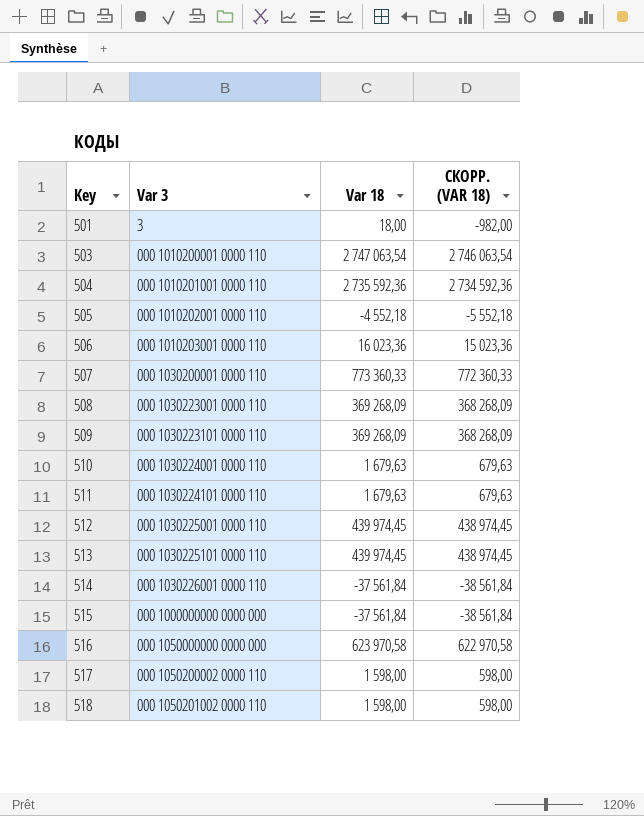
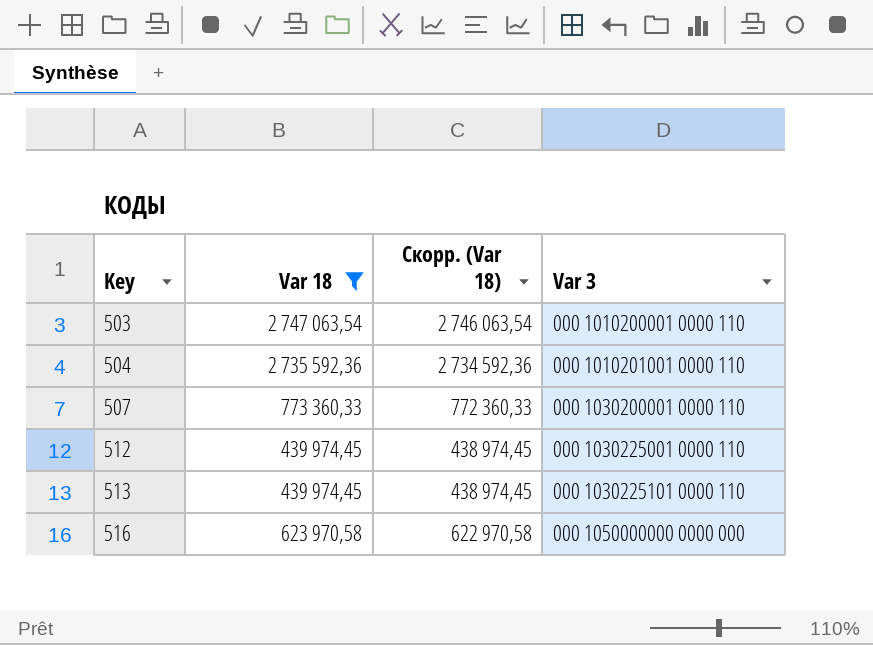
filter: none -> Var 18 >= 439 974,45
column name: СКОРР. (VAR 18) -> Скорр. (Var 18)
column Var 3 | position: 2 -> 4

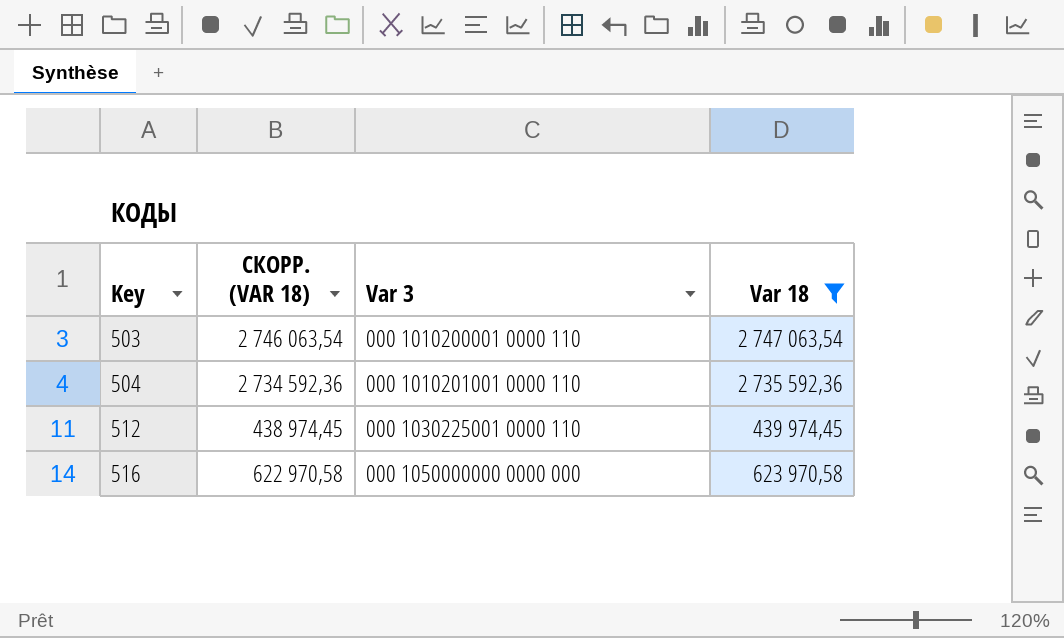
column name: Скорр. (Var 18) -> СКОРР. (VAR 18)
column Var 18 | position: 2 -> 4
row 507: 773 360,33 | 772 360,33 | 000 1030200001 0000 110 -> none
row 513: 439 974,45 | 438 974,45 | 000 1030225101 0000 110 -> none

